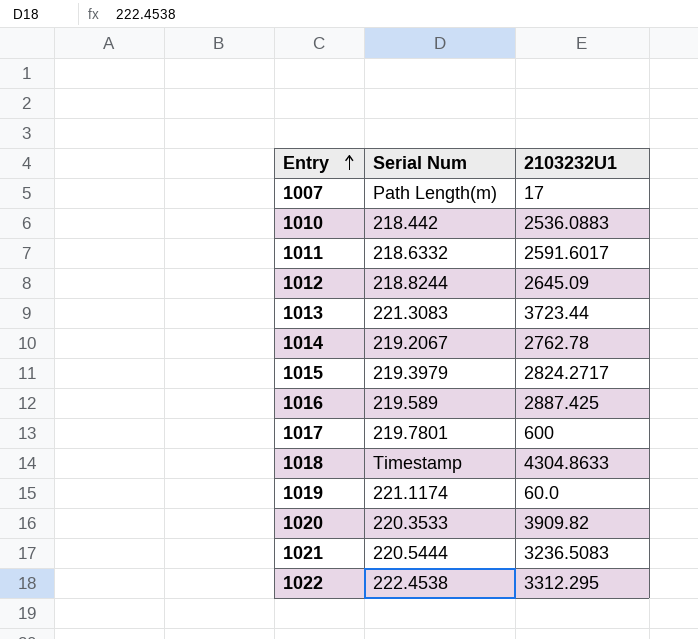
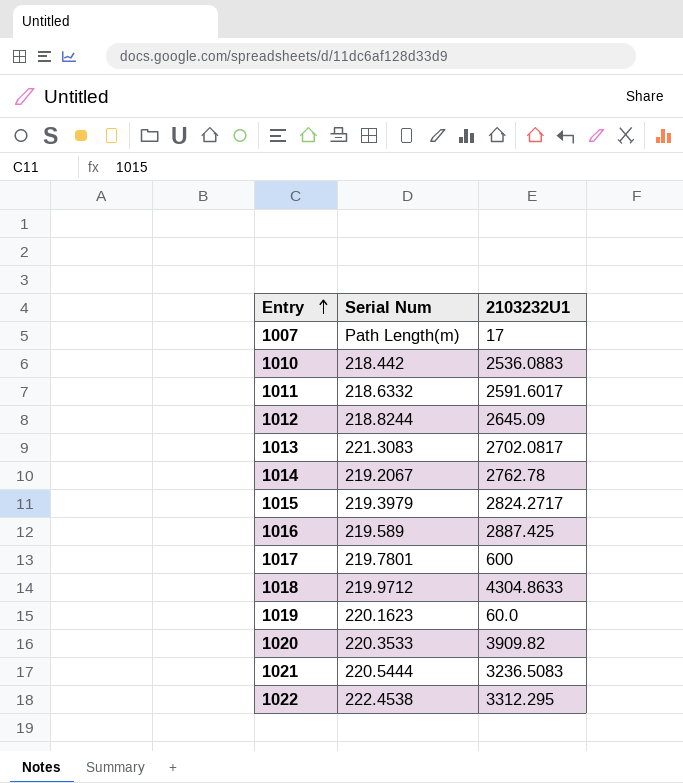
1013 | 2103232U1: 3723.44 -> 2702.0817
1018 | Serial Num: Timestamp -> 219.9712
1019 | Serial Num: 221.1174 -> 220.1623

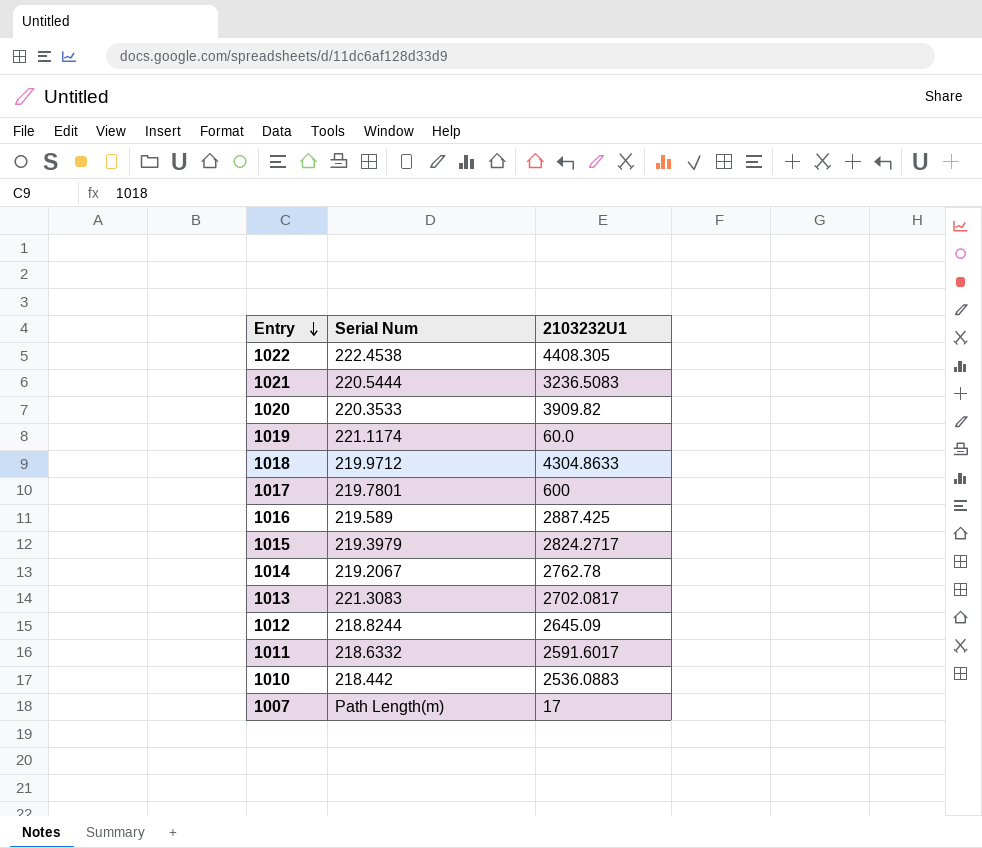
row order: Entry ascending -> Entry descending
1022 | 2103232U1: 3312.295 -> 4408.305
1019 | Serial Num: 220.1623 -> 221.1174

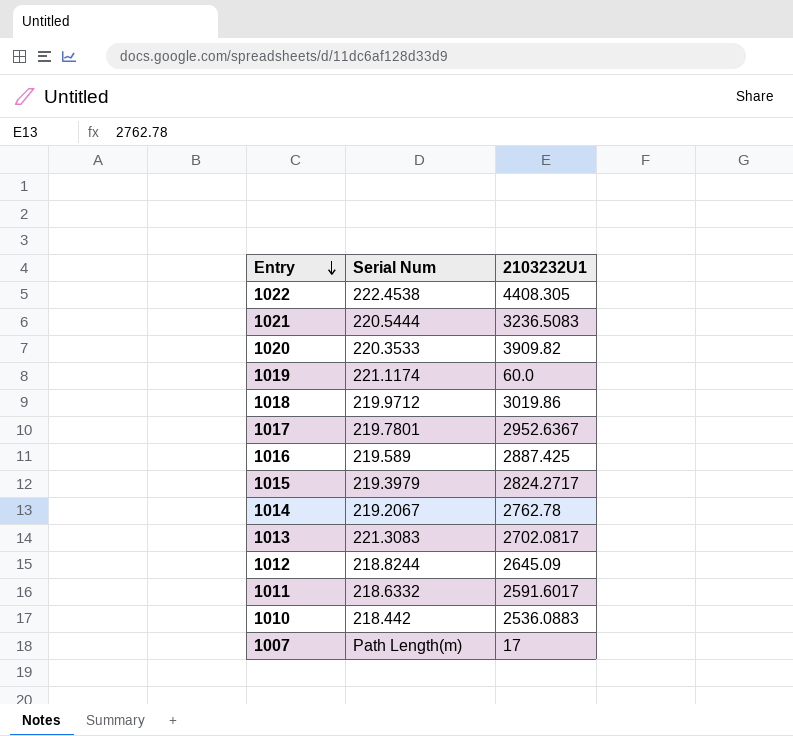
1018 | 2103232U1: 4304.8633 -> 3019.86
1017 | 2103232U1: 600 -> 2952.6367

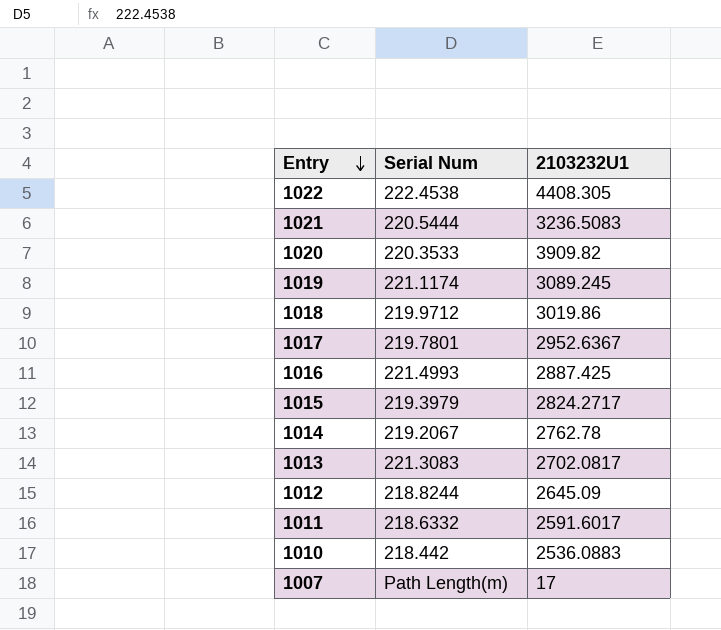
1019 | 2103232U1: 60.0 -> 3089.245
1016 | Serial Num: 219.589 -> 221.4993

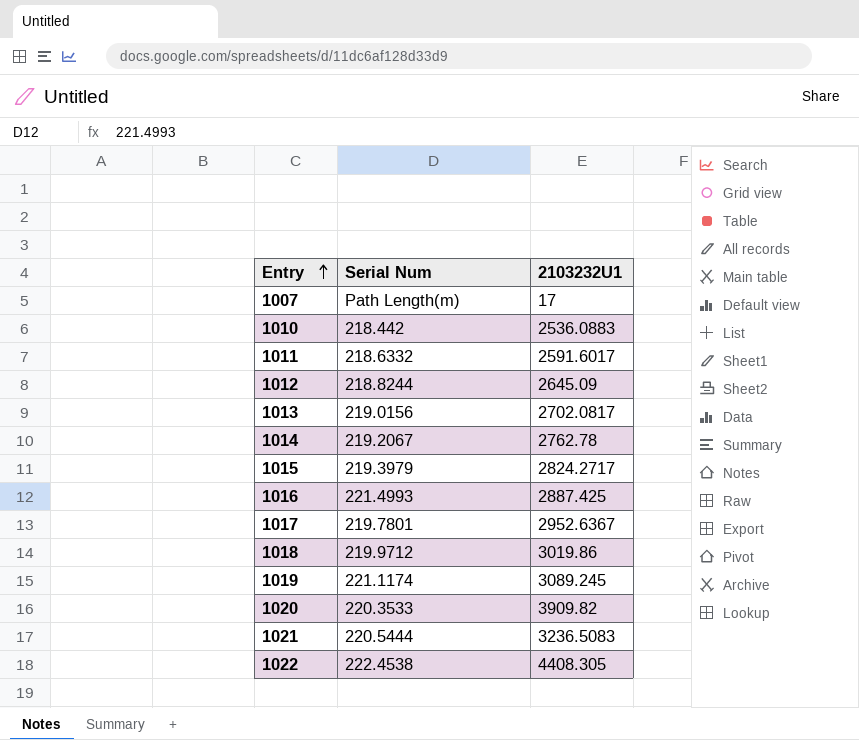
row order: Entry descending -> Entry ascending
1013 | Serial Num: 221.3083 -> 219.0156

